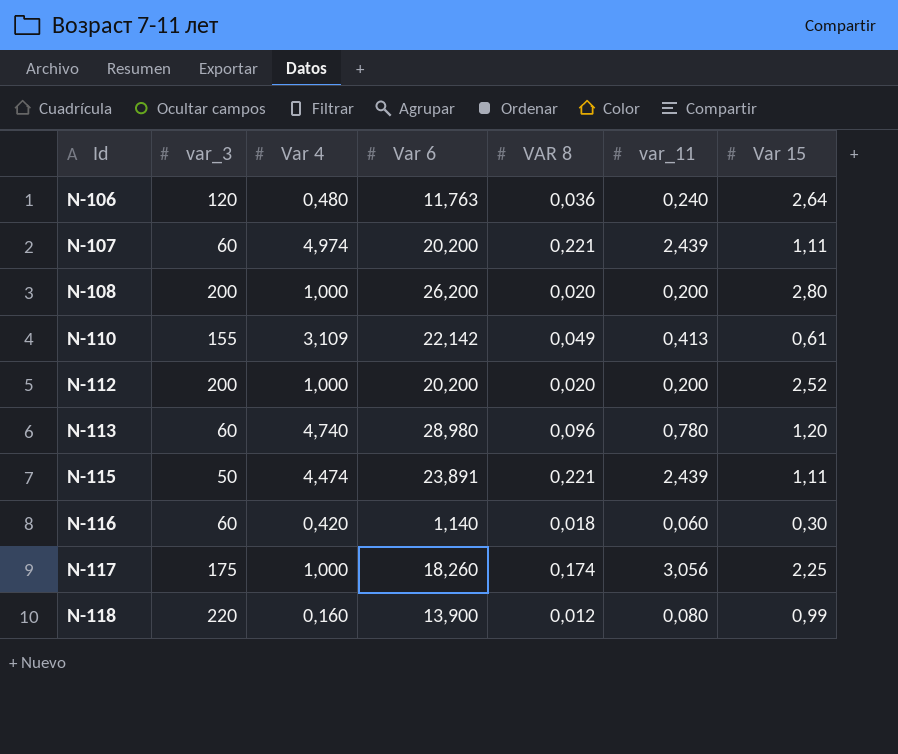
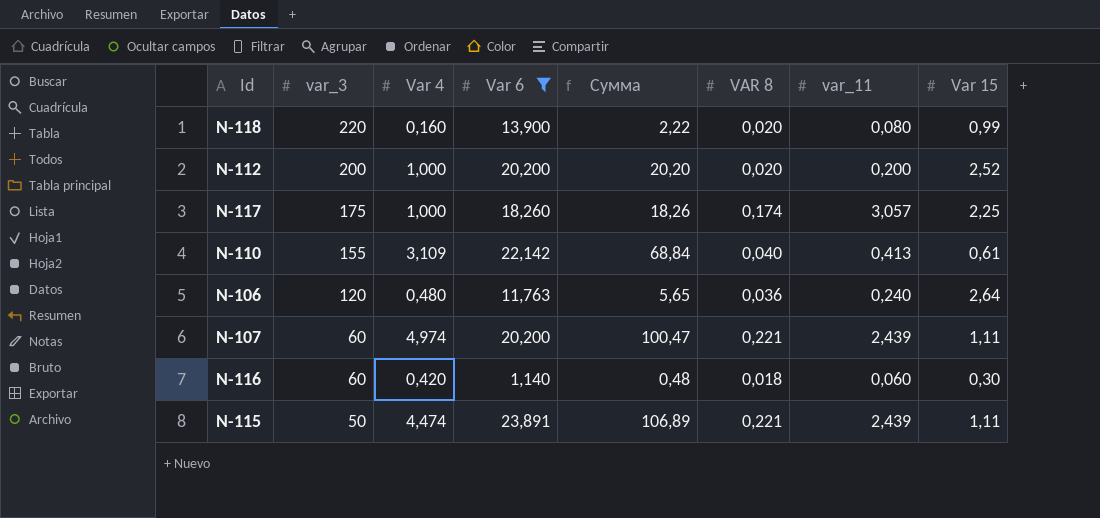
filter: none -> Var 6 <= 23,891
row order: Id ascending -> var_3 descending
column Сумма | formula: none -> [Var 4] * [Var 6]
N-118 | VAR 8: 0,012 -> 0,020
N-117 | var_11: 3,056 -> 3,057
N-110 | VAR 8: 0,049 -> 0,040

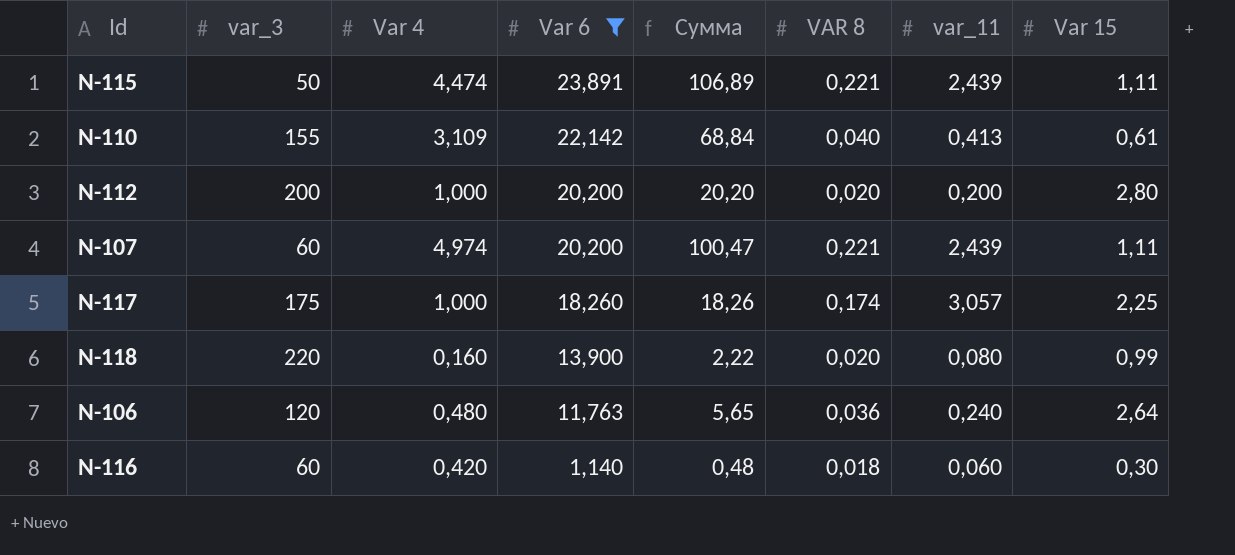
row order: var_3 descending -> Var 6 descending
N-112 | Var 15: 2,52 -> 2,80

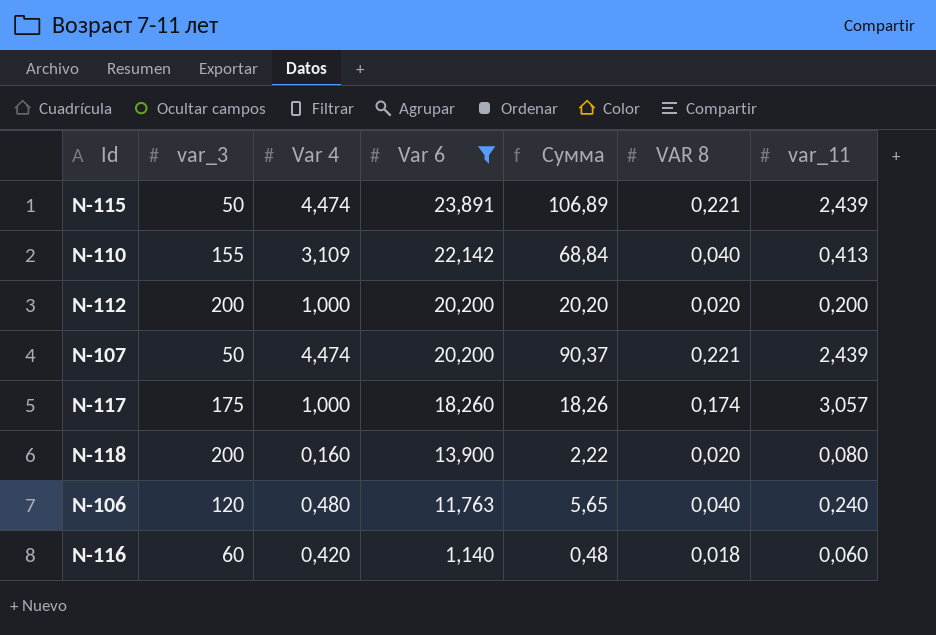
column Var 15 | position: 8 -> none
N-107 | var_3: 60 -> 50
N-107 | Var 4: 4,974 -> 4,474
N-107 | Сумма: 100,47 -> 90,37
N-118 | var_3: 220 -> 200
N-106 | VAR 8: 0,036 -> 0,040

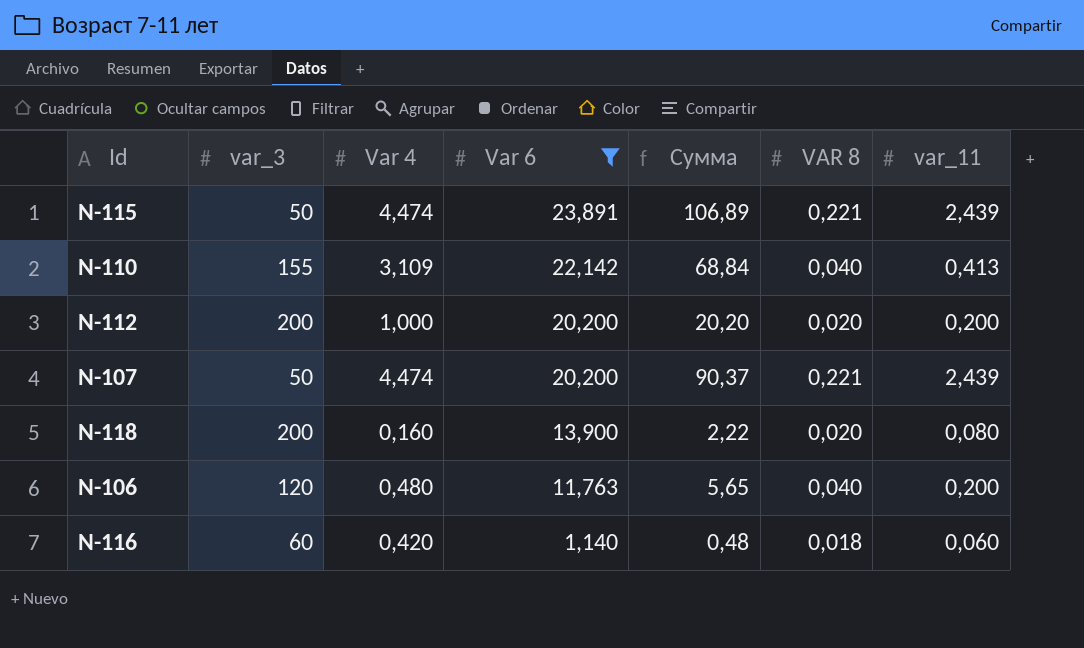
row N-117: 175 | 1,000 | 18,260 | 18,26 | 0,174 | 3,057 -> none
N-106 | var_11: 0,240 -> 0,200

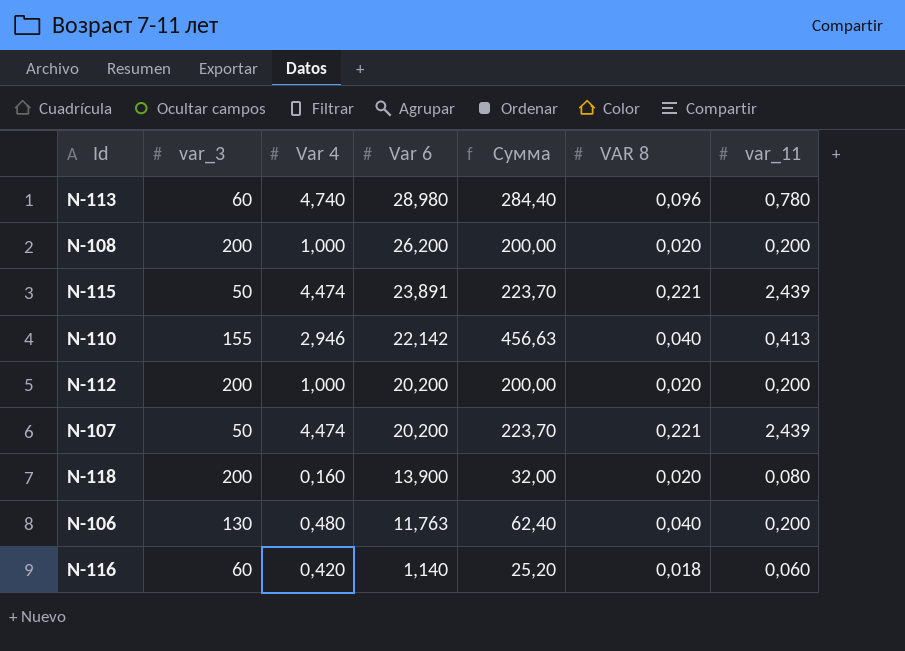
filter: Var 6 <= 23,891 -> none
column Сумма | formula: [Var 4] * [Var 6] -> [var_3] * [Var 4]
N-110 | Var 4: 3,109 -> 2,946
N-106 | var_3: 120 -> 130

